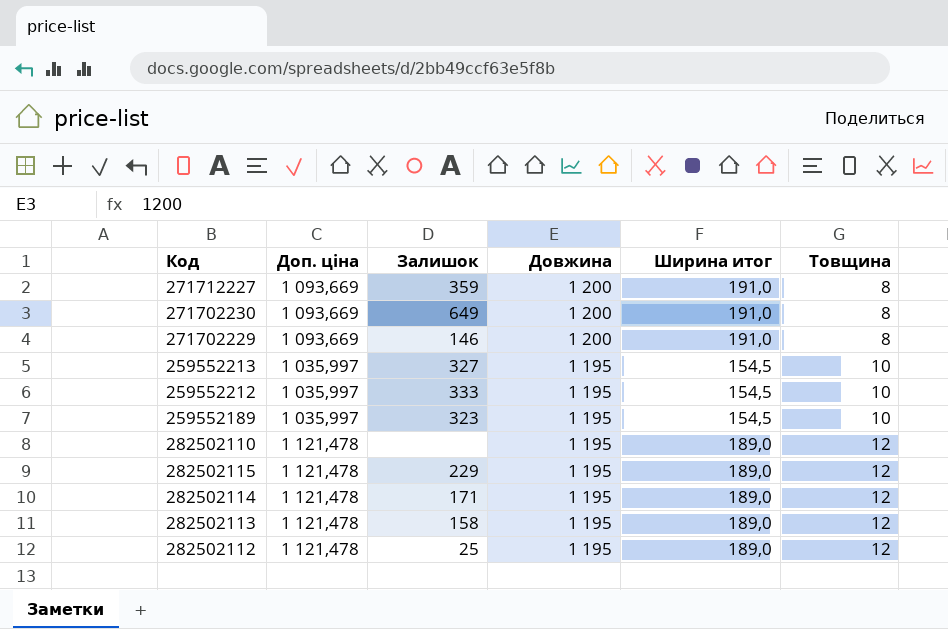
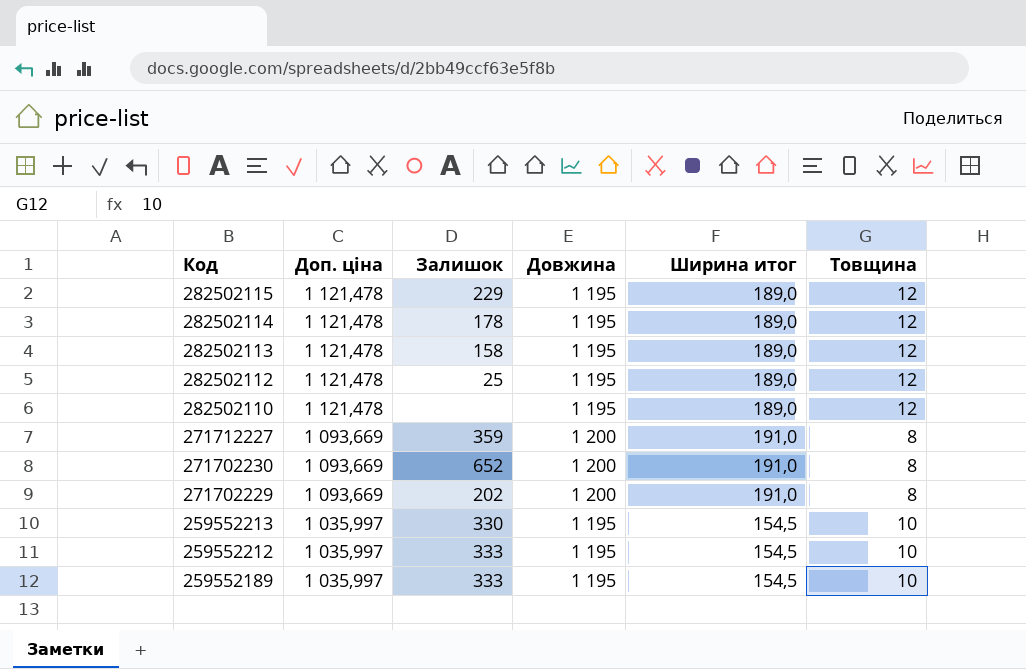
row order: Довжина descending -> Код descending
282502114 | Залишок: 171 -> 178
271702230 | Залишок: 649 -> 652
271702229 | Залишок: 146 -> 202
259552213 | Залишок: 327 -> 330
259552189 | Залишок: 323 -> 333

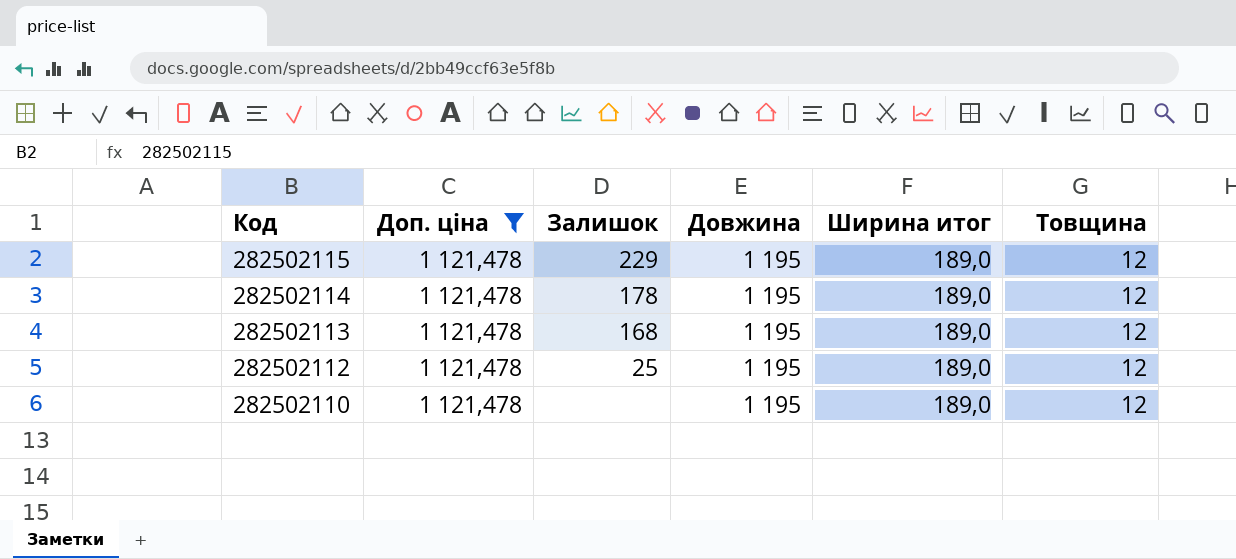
filter: none -> Доп. ціна = 1 121,478
282502113 | Залишок: 158 -> 168

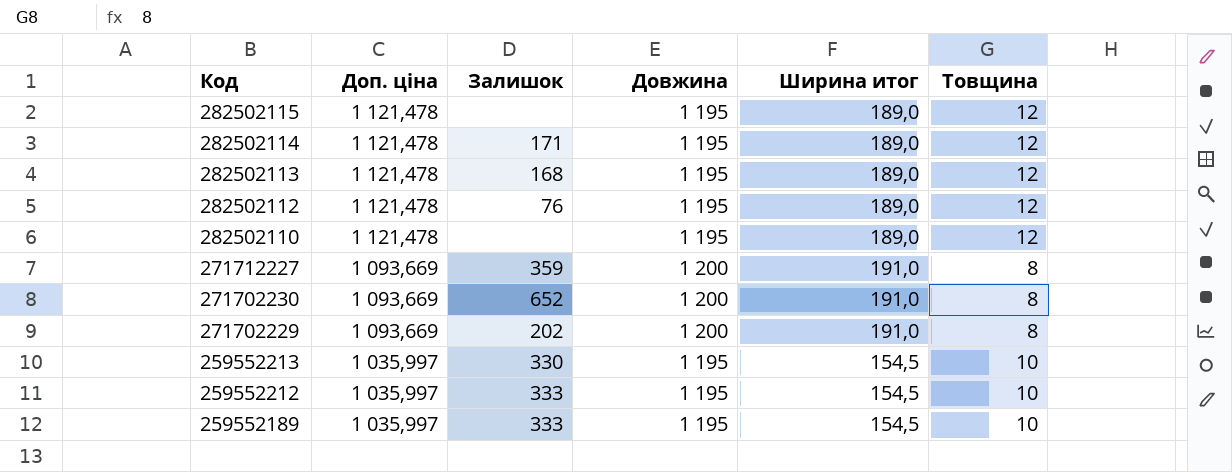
filter: Доп. ціна = 1 121,478 -> none
282502115 | Залишок: 229 -> none
282502114 | Залишок: 178 -> 171
282502112 | Залишок: 25 -> 76

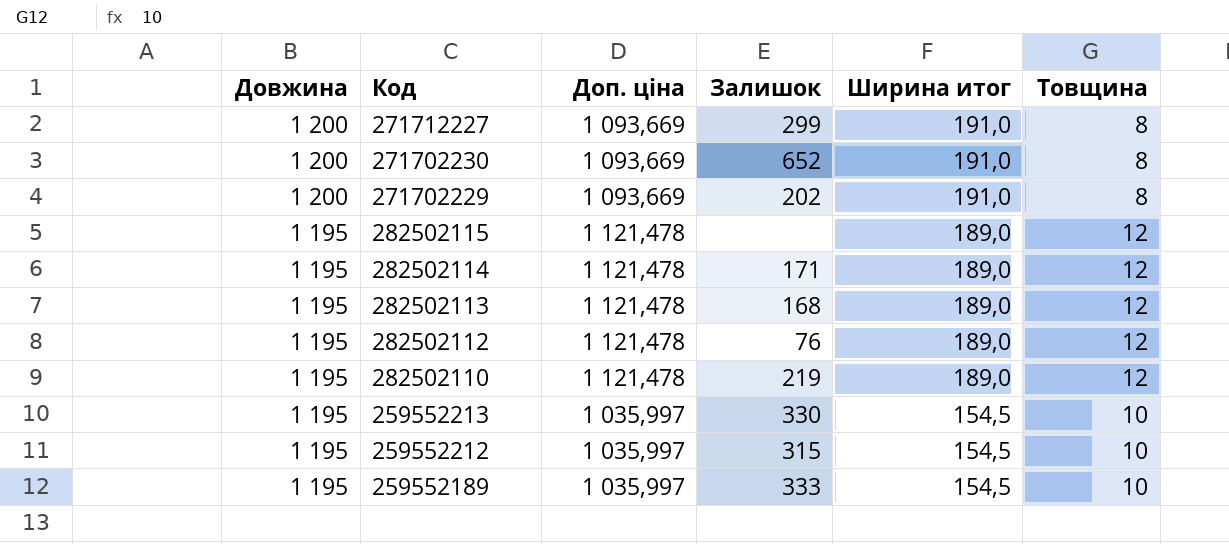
row order: Код descending -> Довжина descending
column Довжина | position: 4 -> 1
271712227 | Залишок: 359 -> 299
282502110 | Залишок: none -> 219
259552212 | Залишок: 333 -> 315

